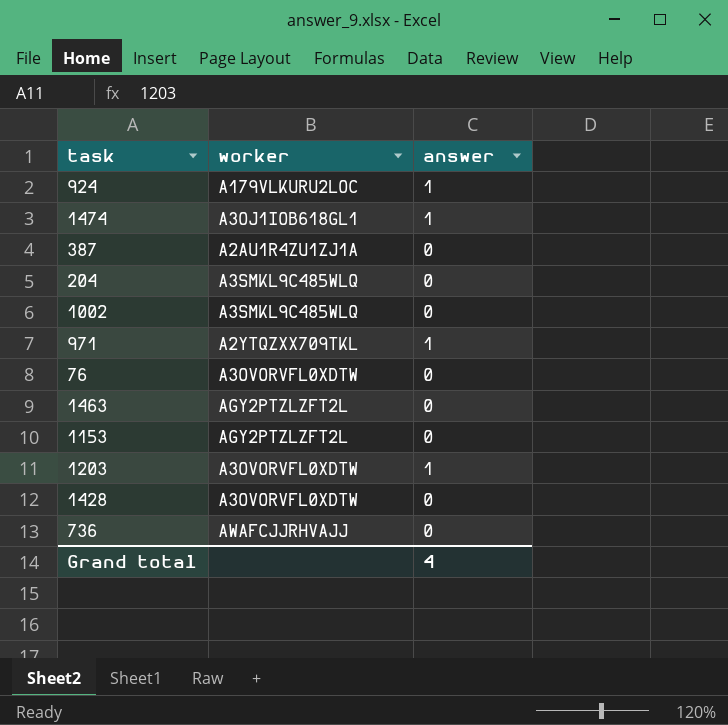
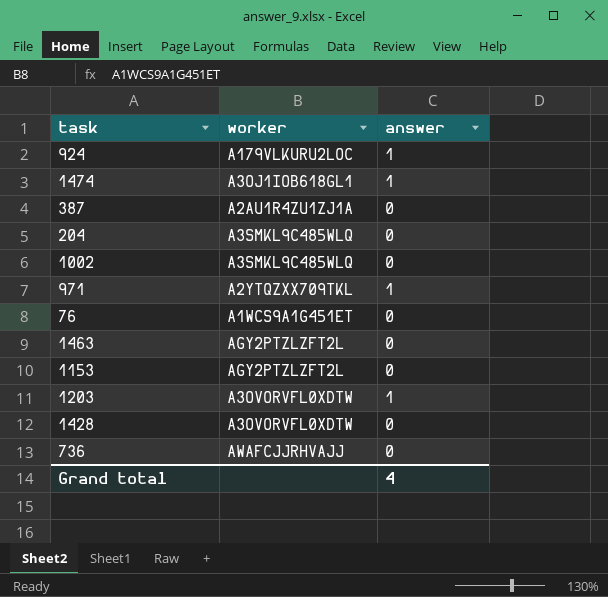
76 | worker: A3OVORVFL0XDTW -> A1WCS9A1G451ET

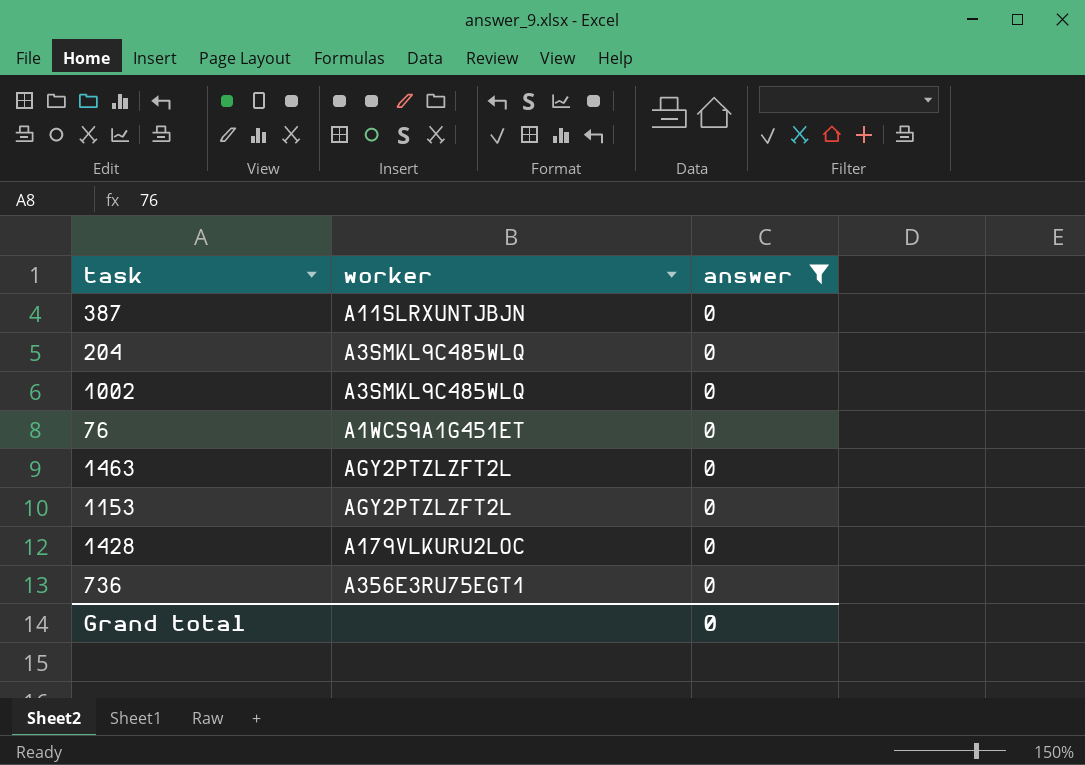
filter: none -> answer = 0
387 | worker: A2AU1R4ZU1ZJ1A -> A11SLRXUNTJBJN
1428 | worker: A3OVORVFL0XDTW -> A179VLKURU2LOC
736 | worker: AWAFCJJRHVAJJ -> A356E3RU75EGT1
Grand total | answer: 4 -> 0

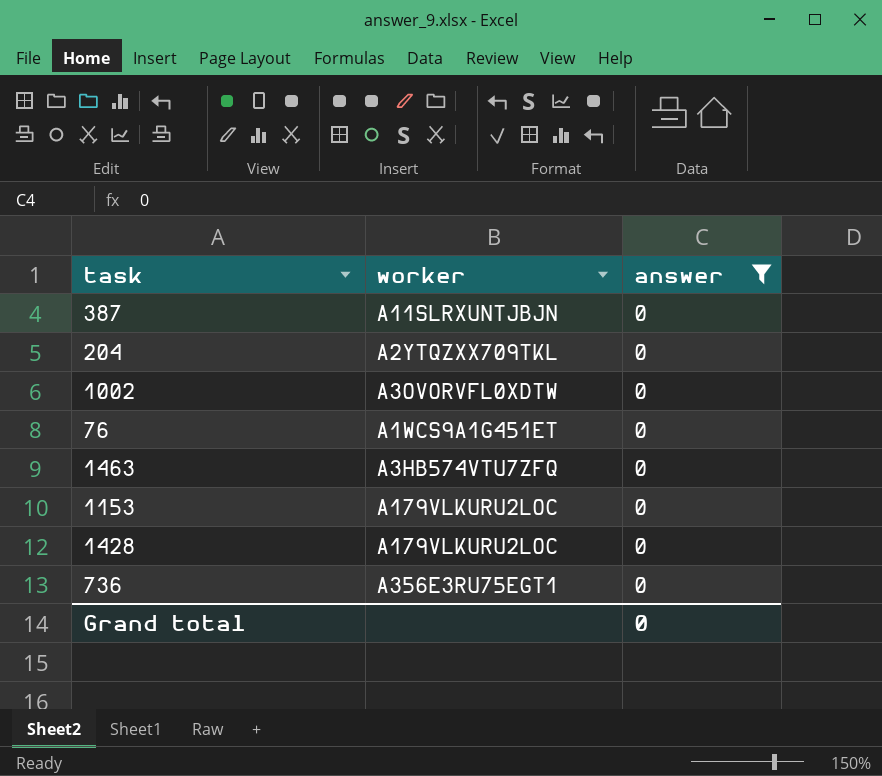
204 | worker: A3SMKL9C485WLQ -> A2YTQZXX709TKL
1002 | worker: A3SMKL9C485WLQ -> A3OVORVFL0XDTW
1463 | worker: AGY2PTZLZFT2L -> A3HB574VTU7ZFQ
1153 | worker: AGY2PTZLZFT2L -> A179VLKURU2LOC

